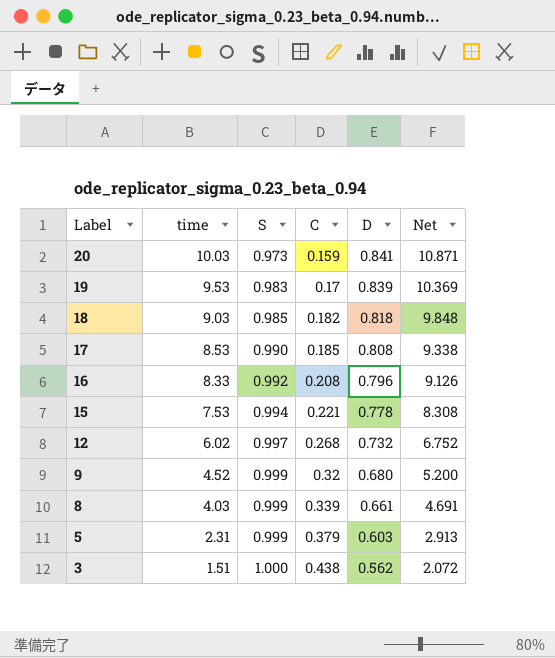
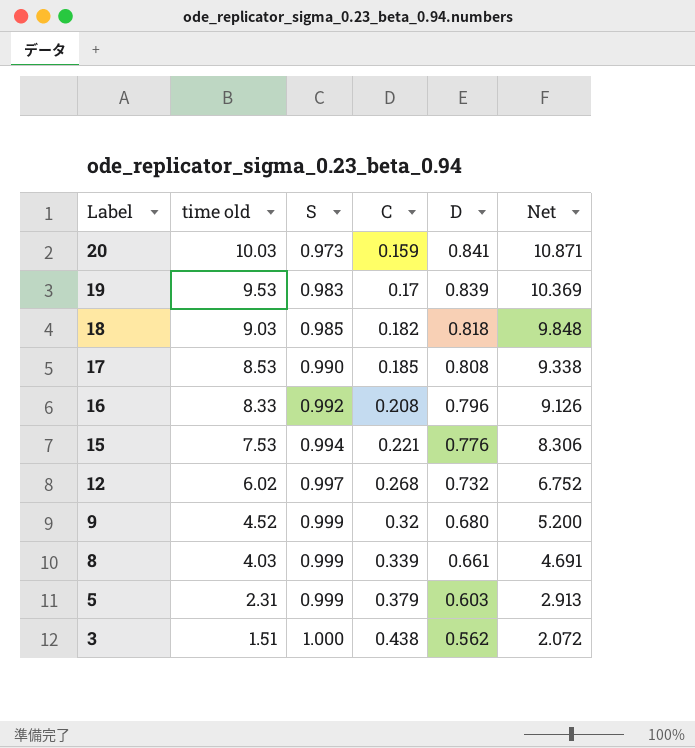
column name: time -> time old
15 | D: 0.778 -> 0.776
15 | Net: 8.308 -> 8.306

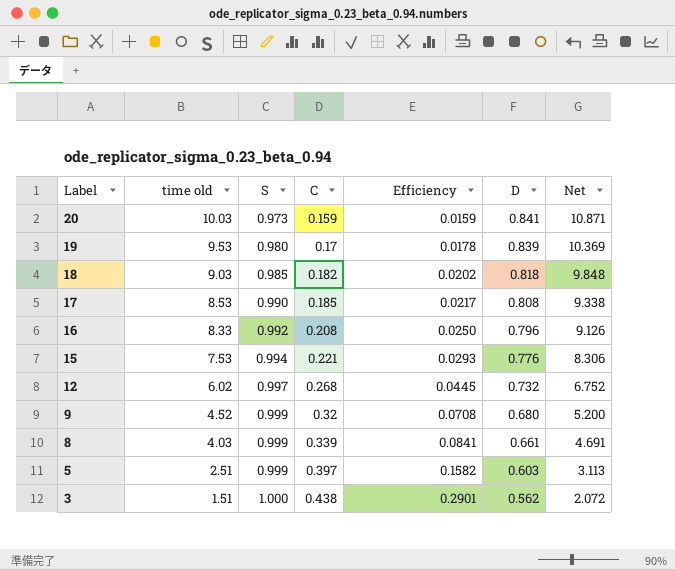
column Efficiency | formula: none -> [C] / [time old]
19 | S: 0.983 -> 0.980
5 | time old: 2.31 -> 2.51
5 | C: 0.379 -> 0.397
5 | Net: 2.913 -> 3.113

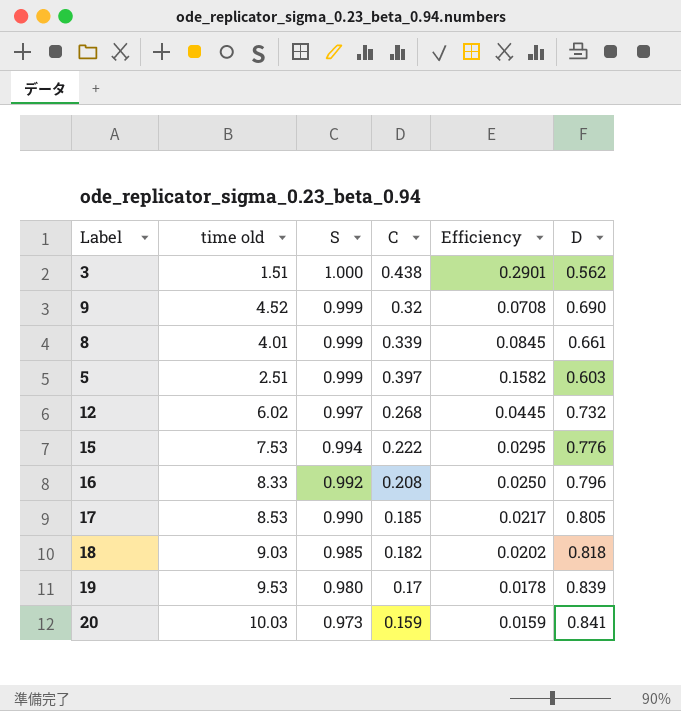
row order: Label descending -> S descending
column Net | formula: [time old] + [D] -> none
9 | D: 0.680 -> 0.690
8 | time old: 4.03 -> 4.01
8 | Efficiency: 0.0841 -> 0.0845
15 | C: 0.221 -> 0.222
15 | Efficiency: 0.0293 -> 0.0295
17 | D: 0.808 -> 0.805

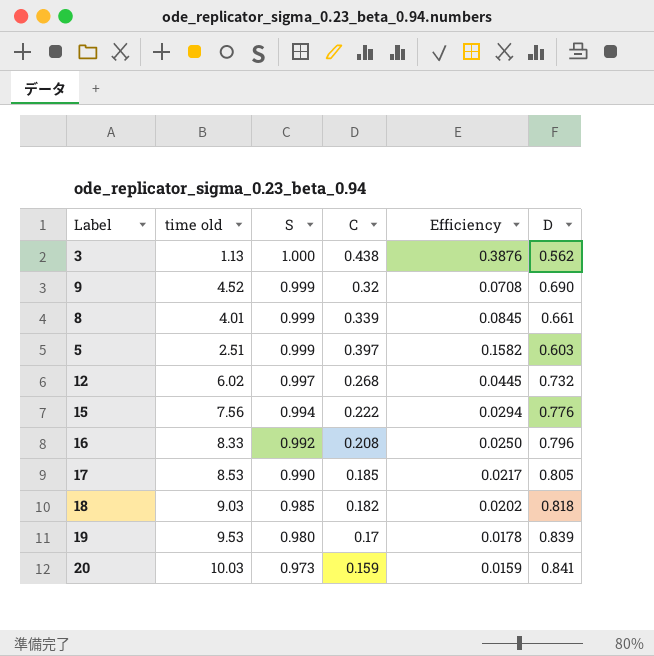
3 | time old: 1.51 -> 1.13
3 | Efficiency: 0.2901 -> 0.3876
15 | time old: 7.53 -> 7.56
15 | Efficiency: 0.0295 -> 0.0294

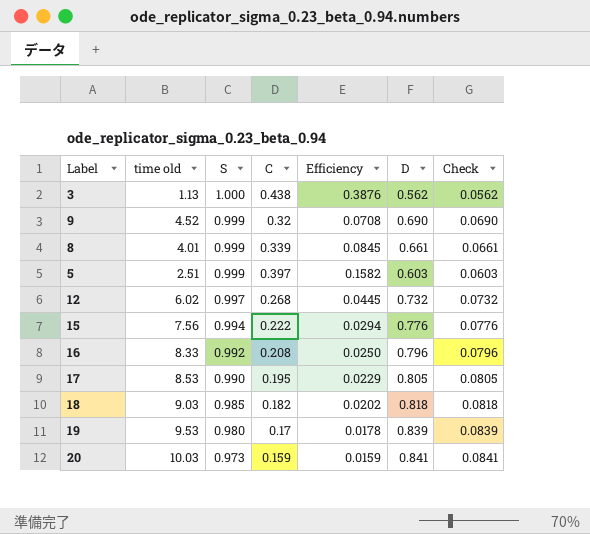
column Check | formula: none -> [D] * 0.1
17 | C: 0.185 -> 0.195
17 | Efficiency: 0.0217 -> 0.0229

